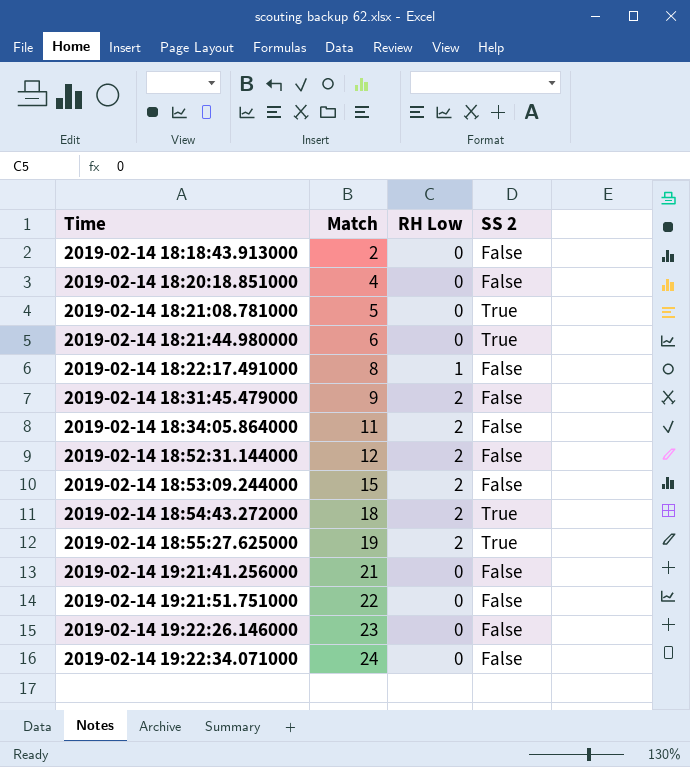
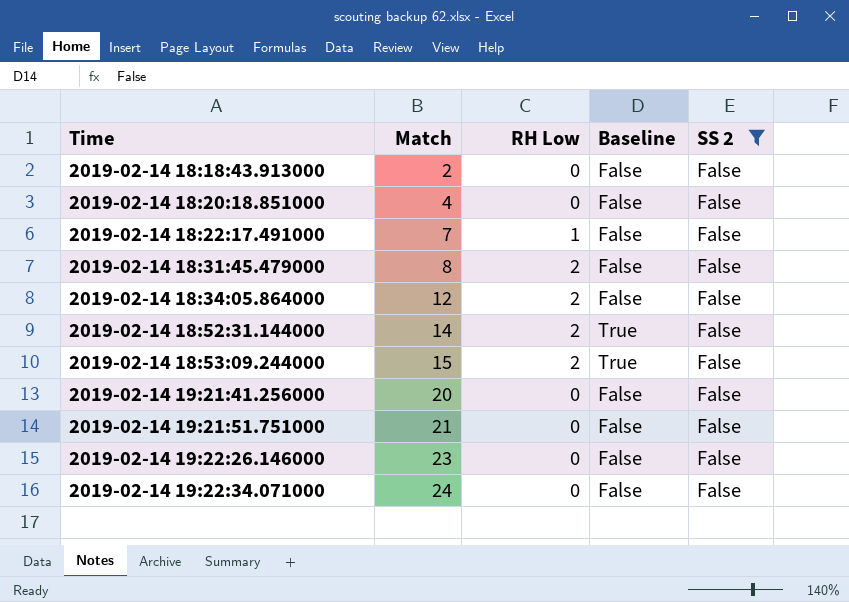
filter: none -> SS 2 = False
column Baseline | position: none -> 4
2019-02-14 18:22:17.491000 | Match: 8 -> 7
2019-02-14 18:31:45.479000 | Match: 9 -> 8
2019-02-14 18:34:05.864000 | Match: 11 -> 12
2019-02-14 18:52:31.144000 | Match: 12 -> 14
2019-02-14 19:21:41.256000 | Match: 21 -> 20
2019-02-14 19:21:51.751000 | Match: 22 -> 21

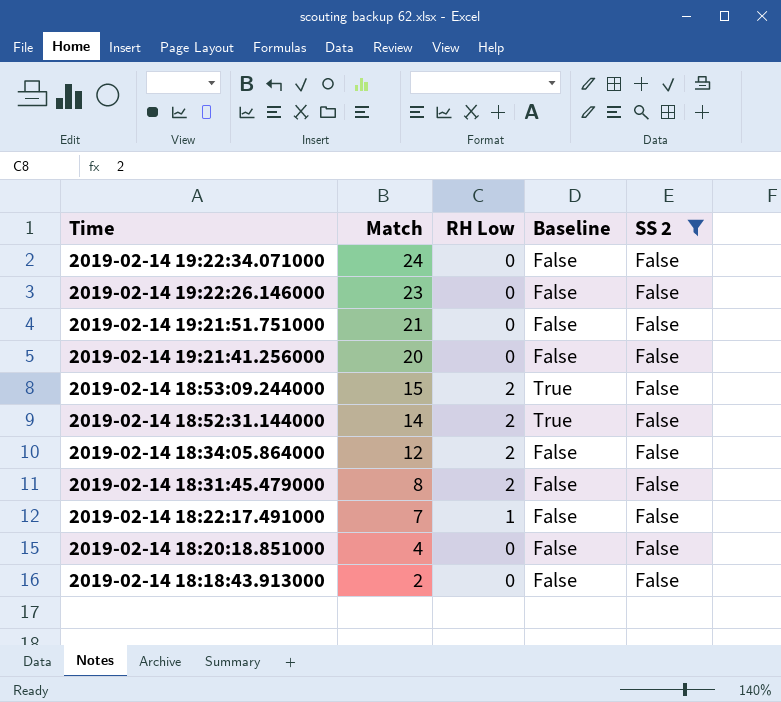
row order: Time ascending -> Time descending

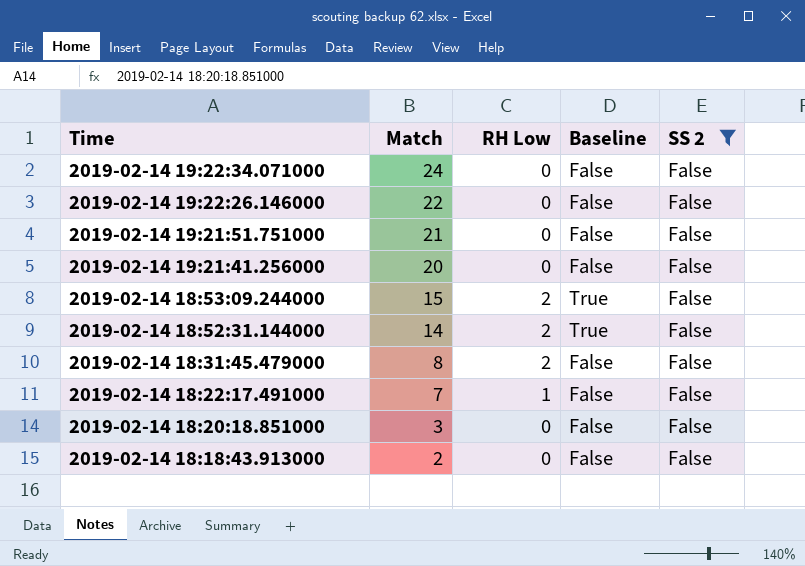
row 2019-02-14 18:34:05.864000: 12 | 2 | False | False -> none
2019-02-14 19:22:26.146000 | Match: 23 -> 22
2019-02-14 18:20:18.851000 | Match: 4 -> 3

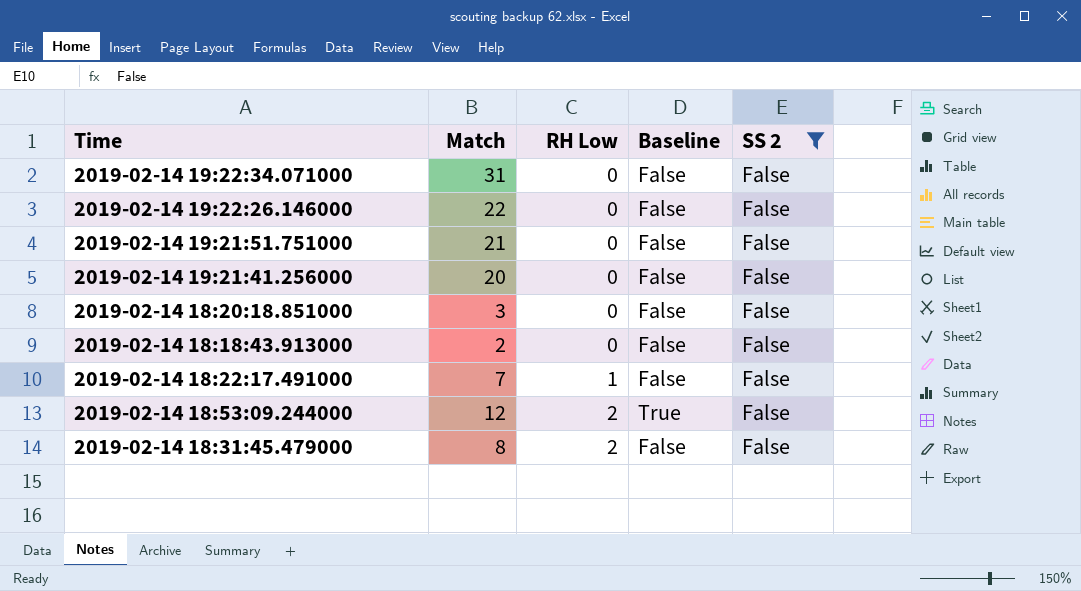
row order: Time descending -> RH Low ascending
row 2019-02-14 18:52:31.144000: 14 | 2 | True | False -> none
2019-02-14 19:22:34.071000 | Match: 24 -> 31
2019-02-14 18:53:09.244000 | Match: 15 -> 12

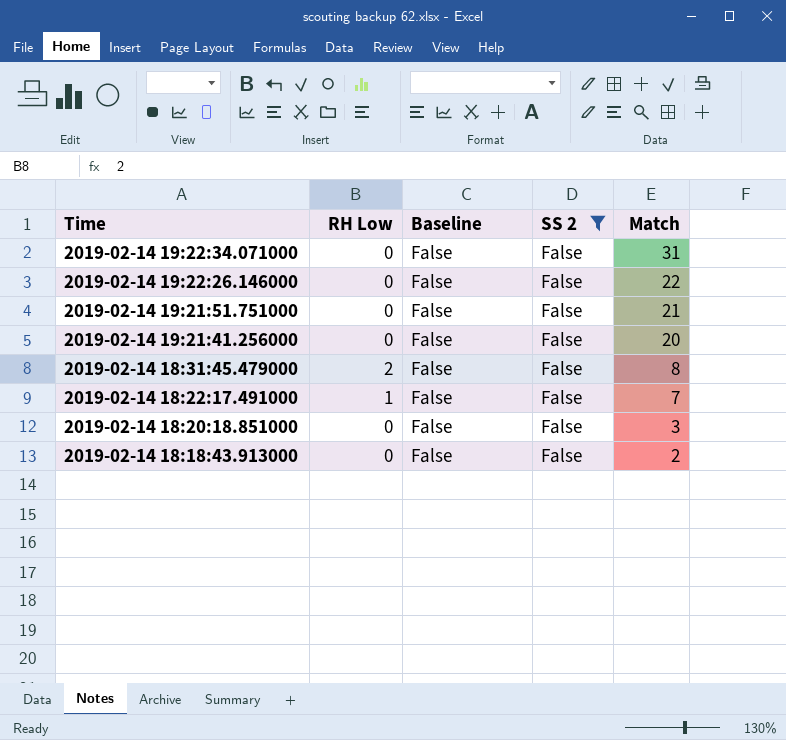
row order: RH Low ascending -> Time descending
column Match | position: 2 -> 5
row 2019-02-14 18:53:09.244000: 12 | 2 | True | False -> none

